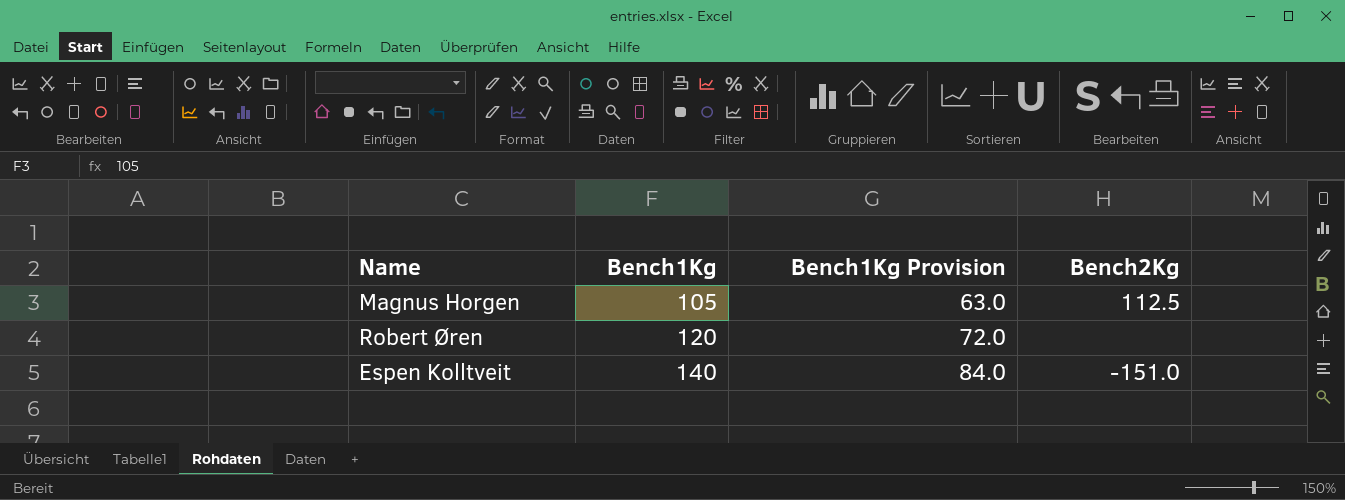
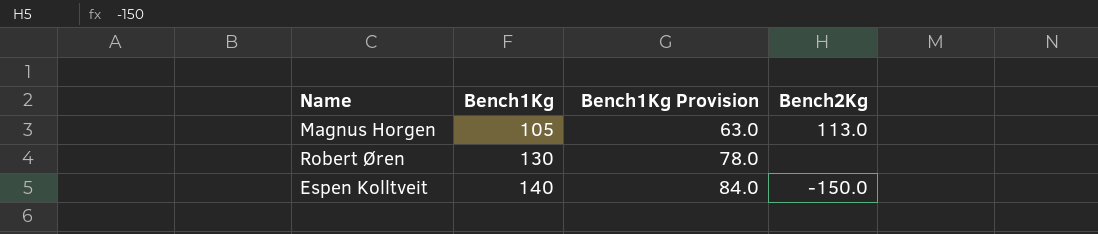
Magnus Horgen | Bench2Kg: 112.5 -> 113.0
Robert Øren | Bench1Kg: 120 -> 130
Robert Øren | Bench1Kg Provision: 72.0 -> 78.0
Espen Kolltveit | Bench2Kg: -151.0 -> -150.0

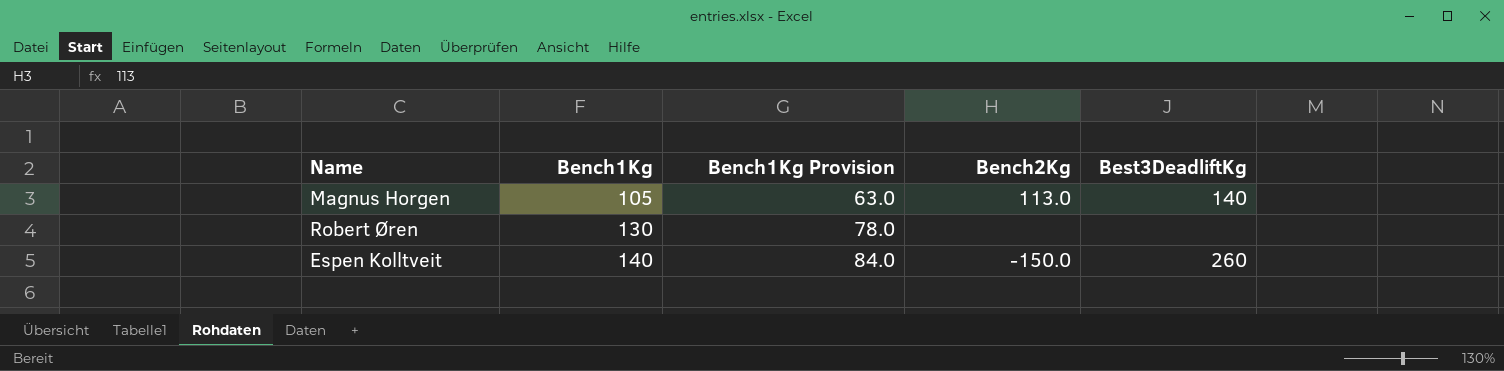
column Best3DeadliftKg | position: none -> 5

